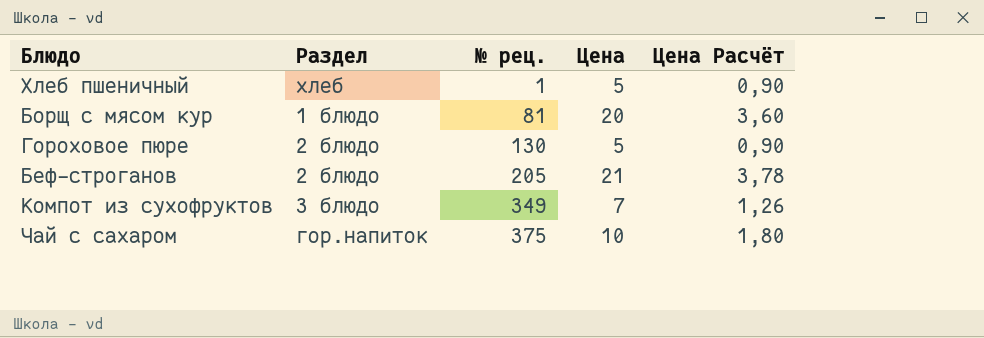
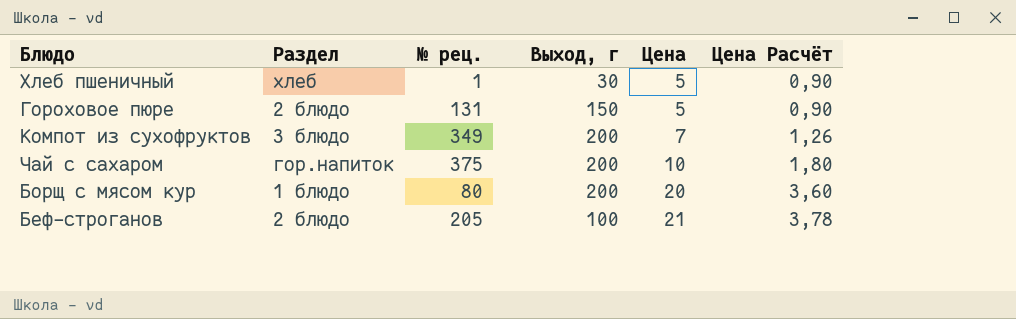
row order: № рец. ascending -> Цена ascending
column Выход, г | position: none -> 4
Гороховое пюре | № рец.: 130 -> 131
Борщ с мясом кур | № рец.: 81 -> 80

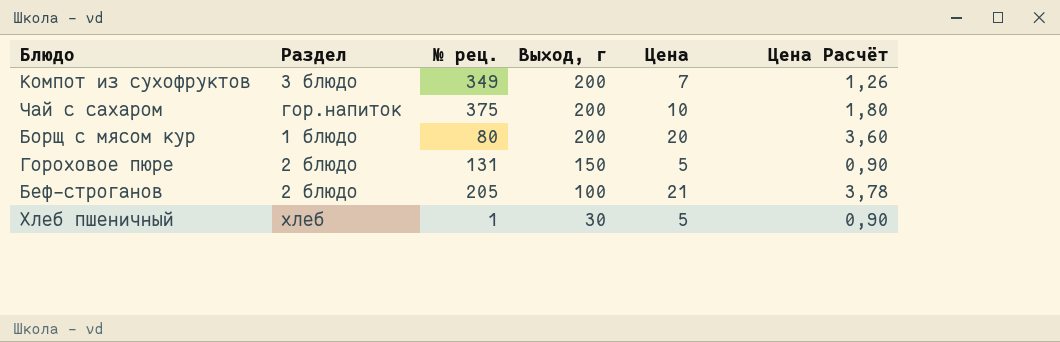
row order: Цена ascending -> Выход, г descending

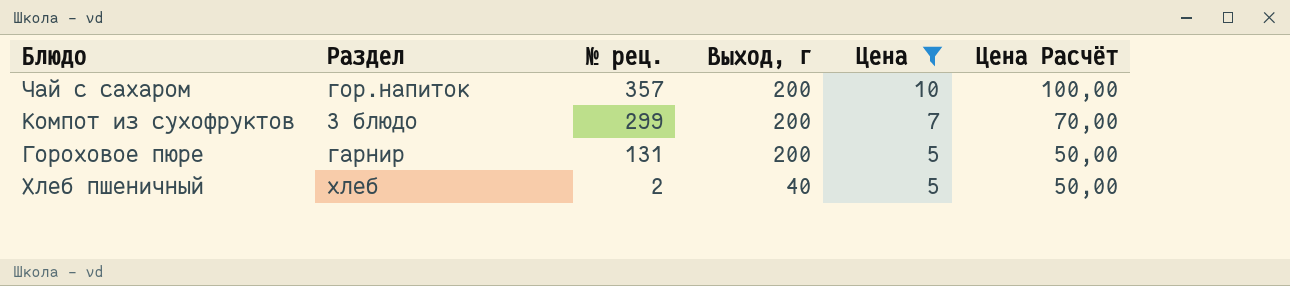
filter: none -> Цена <= 10
row order: Выход, г descending -> № рец. descending
column Цена Расчёт | formula: [Цена] * 0,18 -> [Цена] * 10
Чай с сахаром | № рец.: 375 -> 357
Компот из сухофруктов | № рец.: 349 -> 299
Гороховое пюре | Раздел: 2 блюдо -> гарнир
Гороховое пюре | Выход, г: 150 -> 200
Хлеб пшеничный | № рец.: 1 -> 2
Хлеб пшеничный | Выход, г: 30 -> 40

